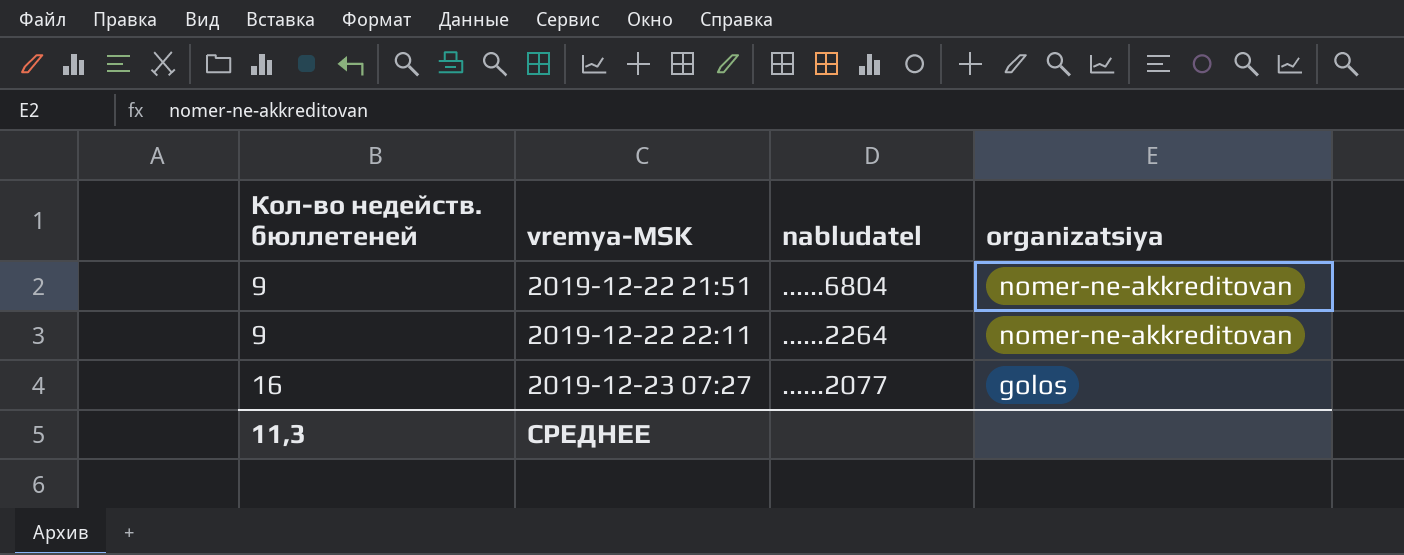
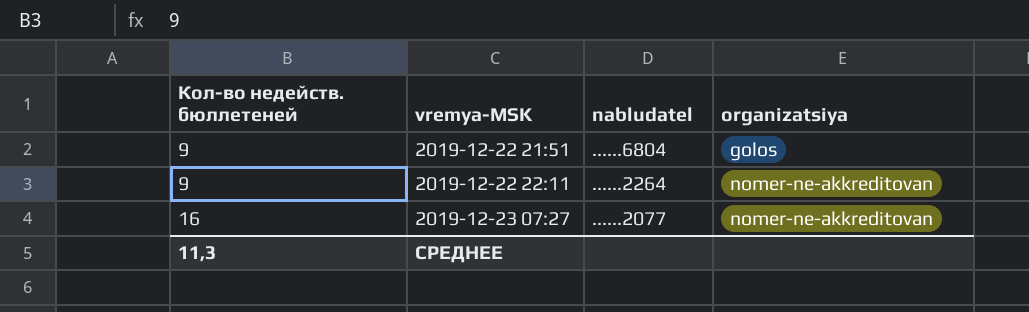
2019-12-22 21:51 | organizatsiya: nomer-ne-akkreditovan -> golos
2019-12-23 07:27 | organizatsiya: golos -> nomer-ne-akkreditovan

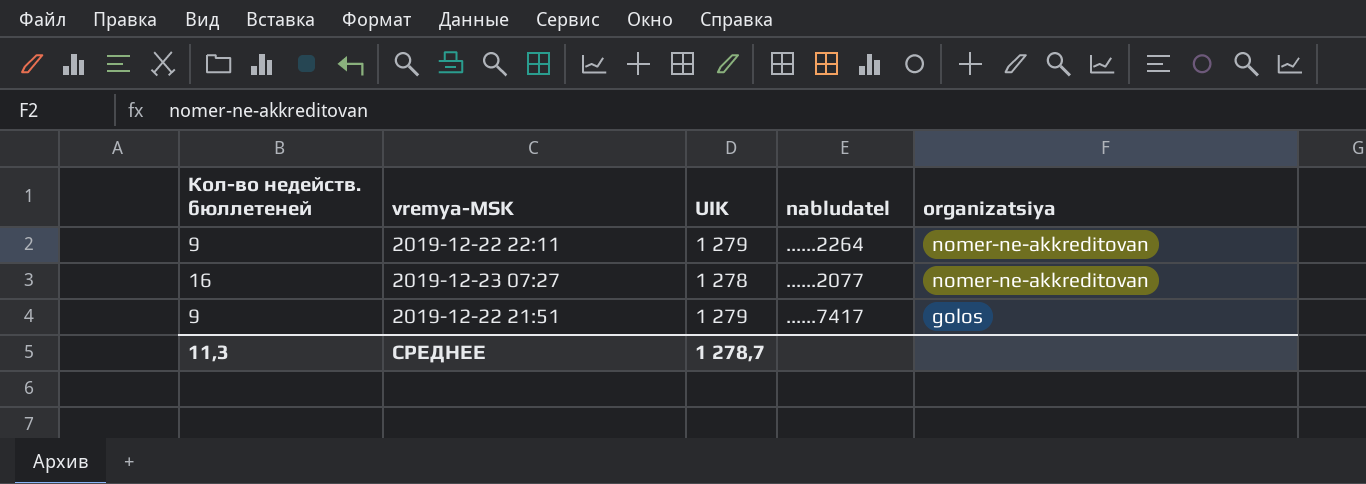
row order: Кол-во недейств. бюллетеней ascending -> organizatsiya descending
column UIK | position: none -> 3
2019-12-22 21:51 | nabludatel: ......6804 -> ......7417

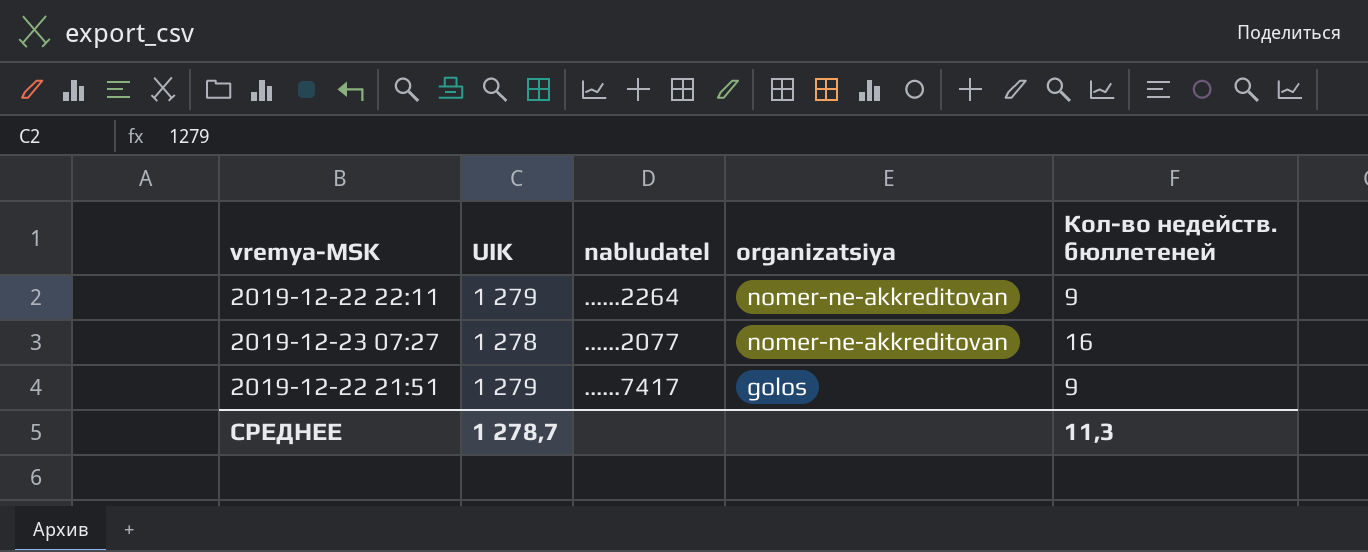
column Кол-во недейств. бюллетеней | position: 1 -> 5

